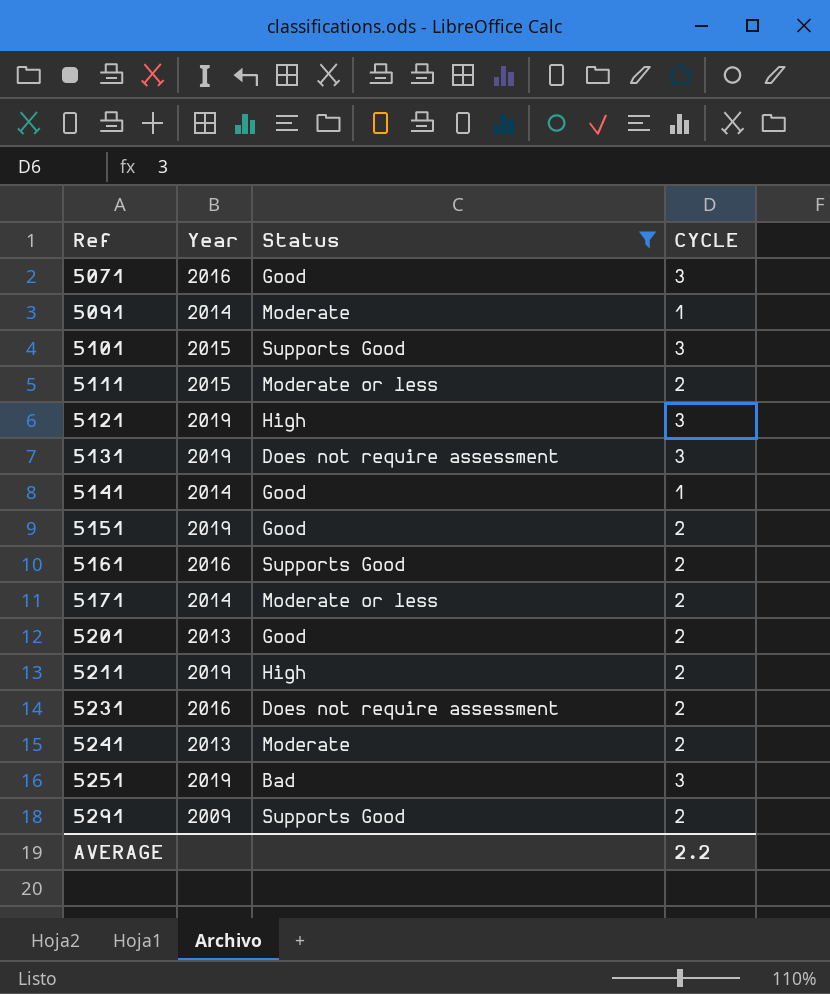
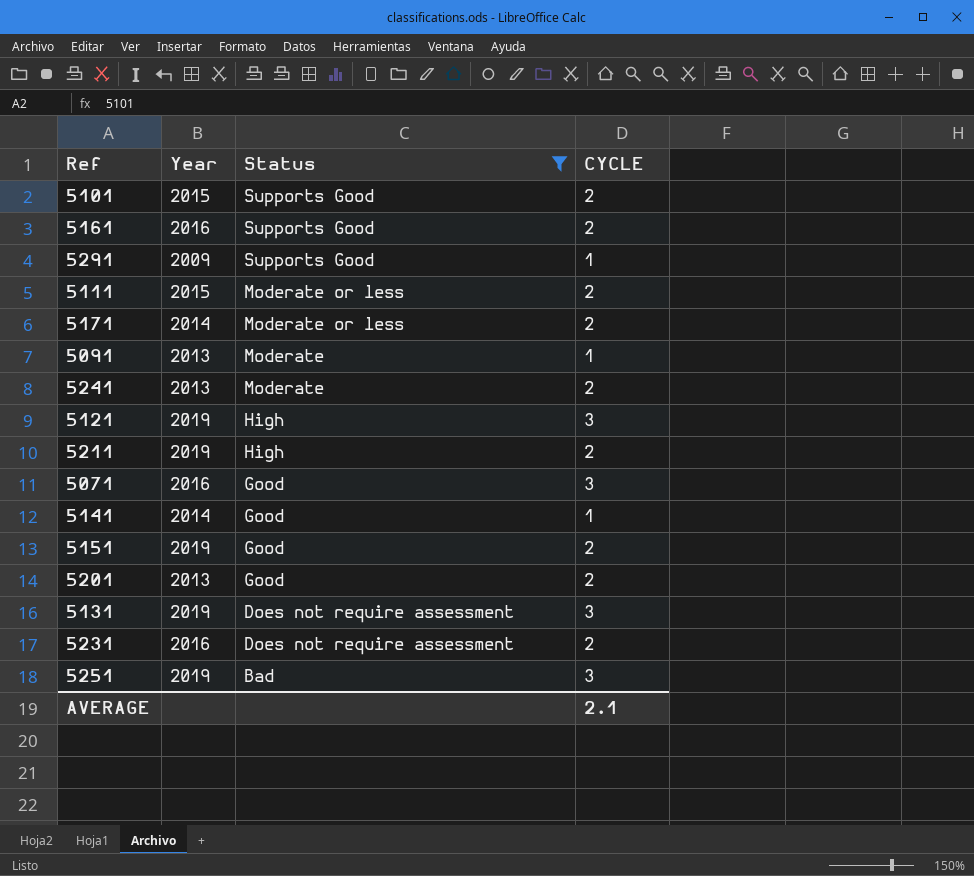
row order: Ref ascending -> Status descending
5101 | CYCLE: 3 -> 2
5291 | CYCLE: 2 -> 1
5091 | Year: 2014 -> 2013
AVERAGE | CYCLE: 2.2 -> 2.1

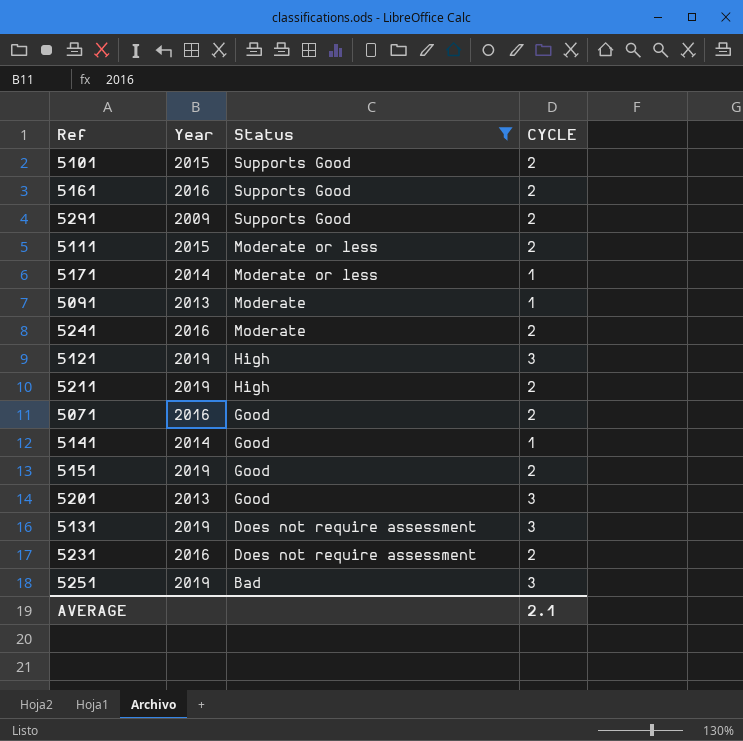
5291 | CYCLE: 1 -> 2
5171 | CYCLE: 2 -> 1
5241 | Year: 2013 -> 2016
5071 | CYCLE: 3 -> 2
5201 | CYCLE: 2 -> 3

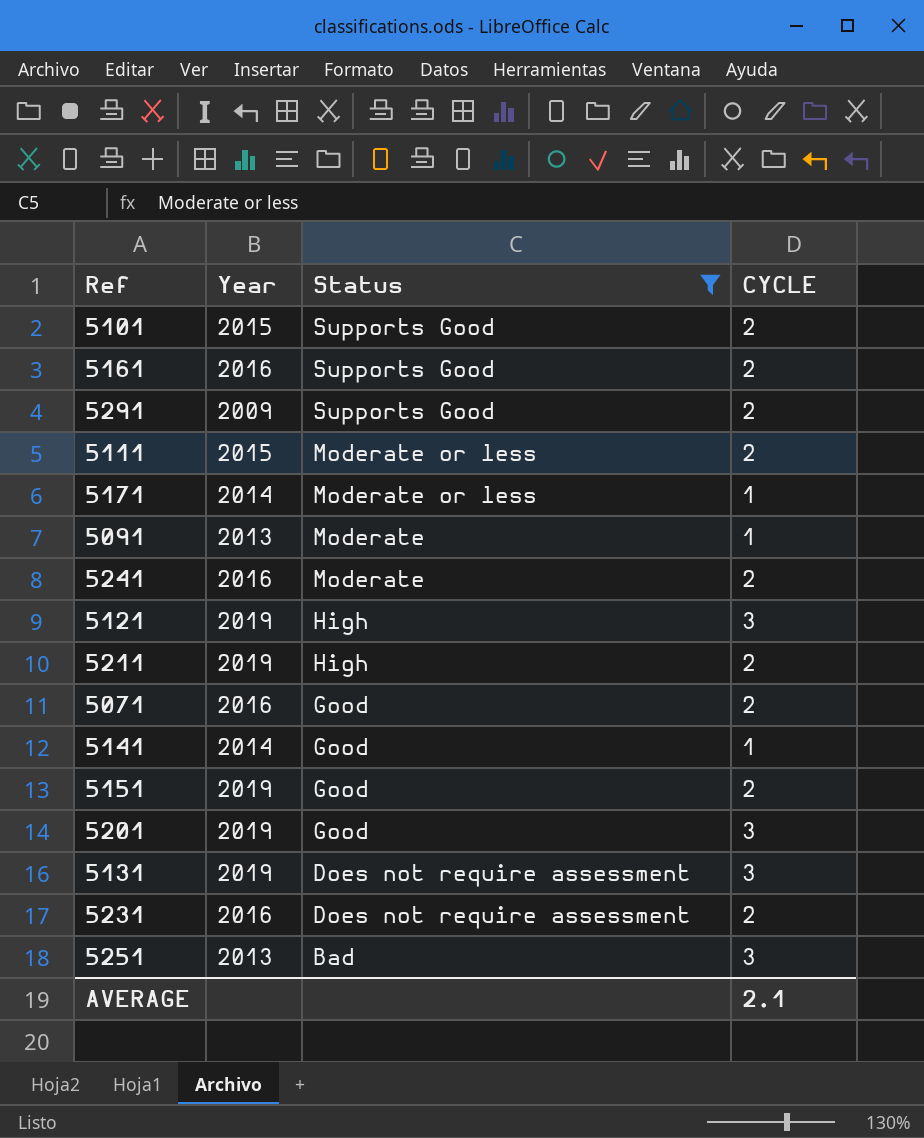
5201 | Year: 2013 -> 2019
5251 | Year: 2019 -> 2013

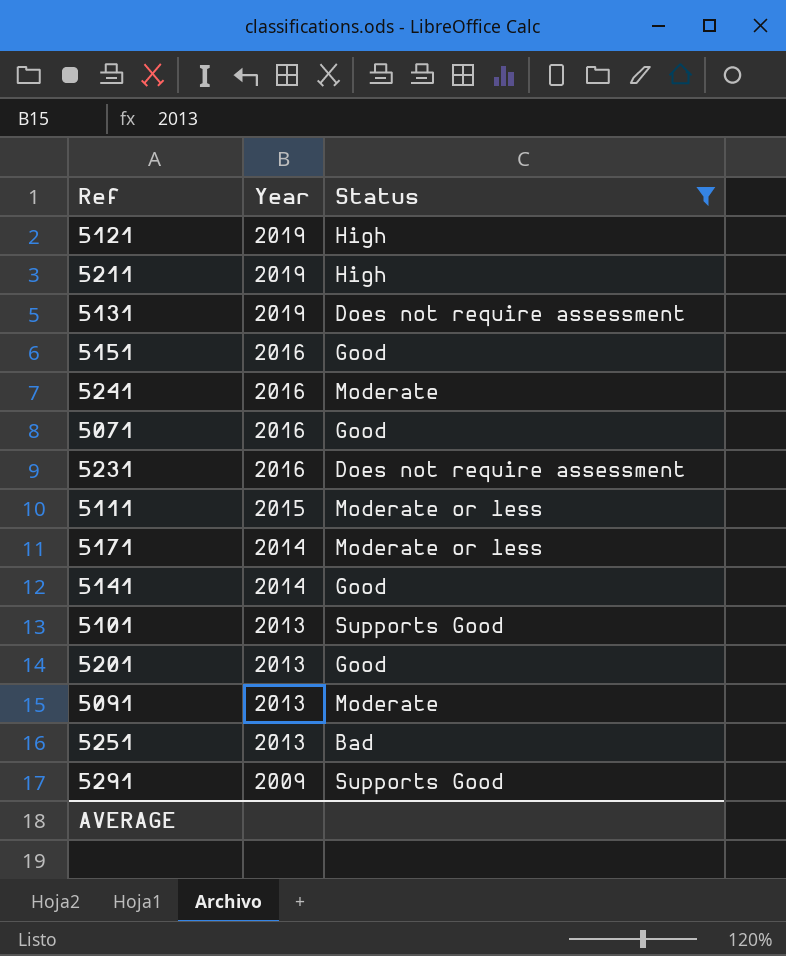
row order: Status descending -> Year descending
column CYCLE | position: 4 -> none
row 5161: 2016 | Supports Good | 2 -> none
5151 | Year: 2019 -> 2016
5101 | Year: 2015 -> 2013
5201 | Year: 2019 -> 2013

